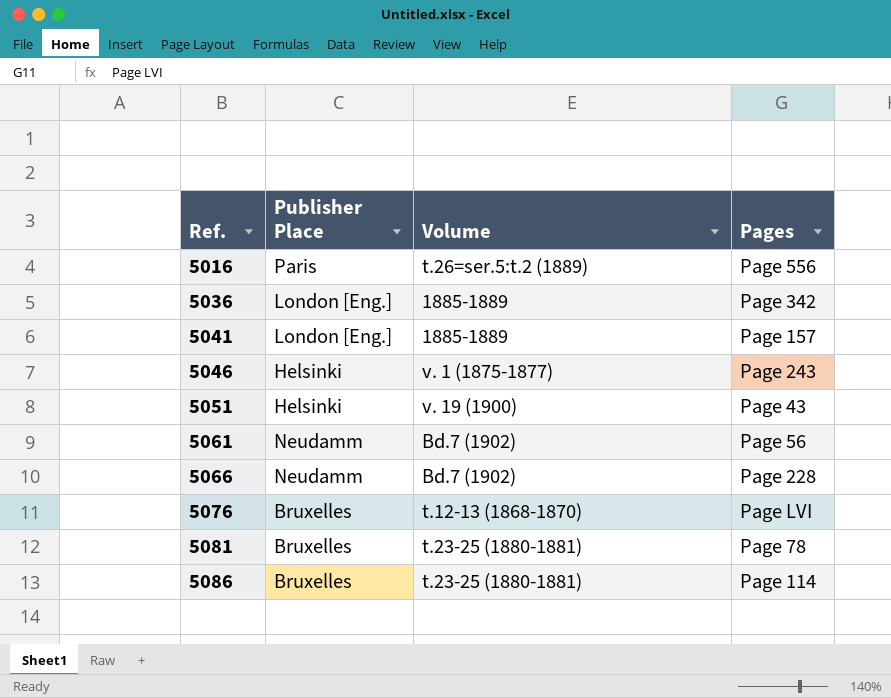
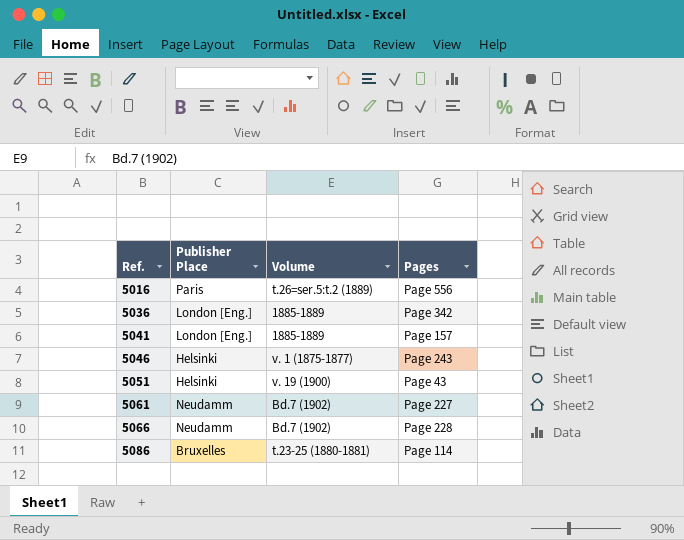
row 5076: Bruxelles | t.12-13 (1868-1870) | Page LVI -> none
row 5081: Bruxelles | t.23-25 (1880-1881) | Page 78 -> none
5061 | Pages: Page 56 -> Page 227

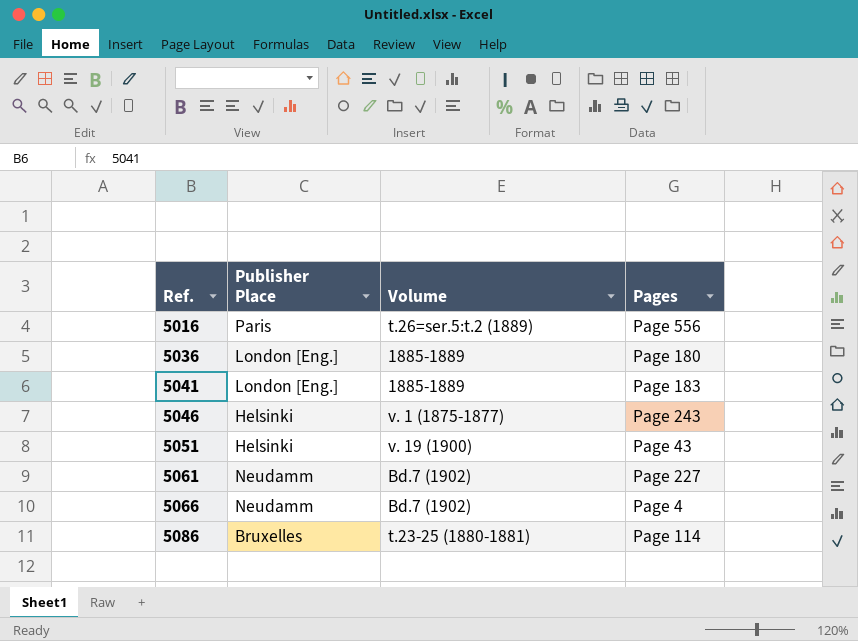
5036 | Pages: Page 342 -> Page 180
5041 | Pages: Page 157 -> Page 183
5066 | Pages: Page 228 -> Page 4

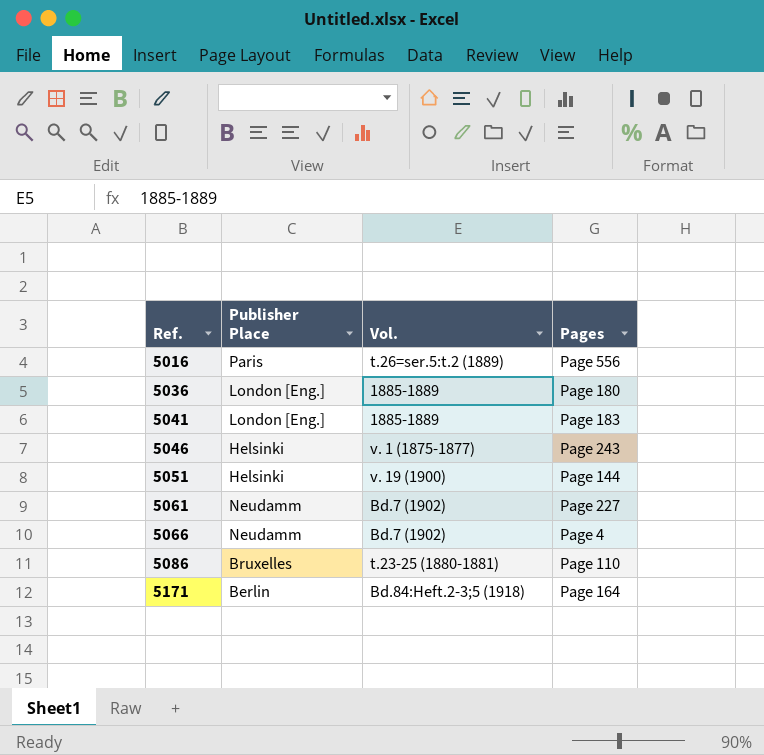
column name: Volume -> Vol.
5051 | Pages: Page 43 -> Page 144
5086 | Pages: Page 114 -> Page 110
row 5171: none -> Berlin | Bd.84:Heft.2-3;5 (1918) | Page 164

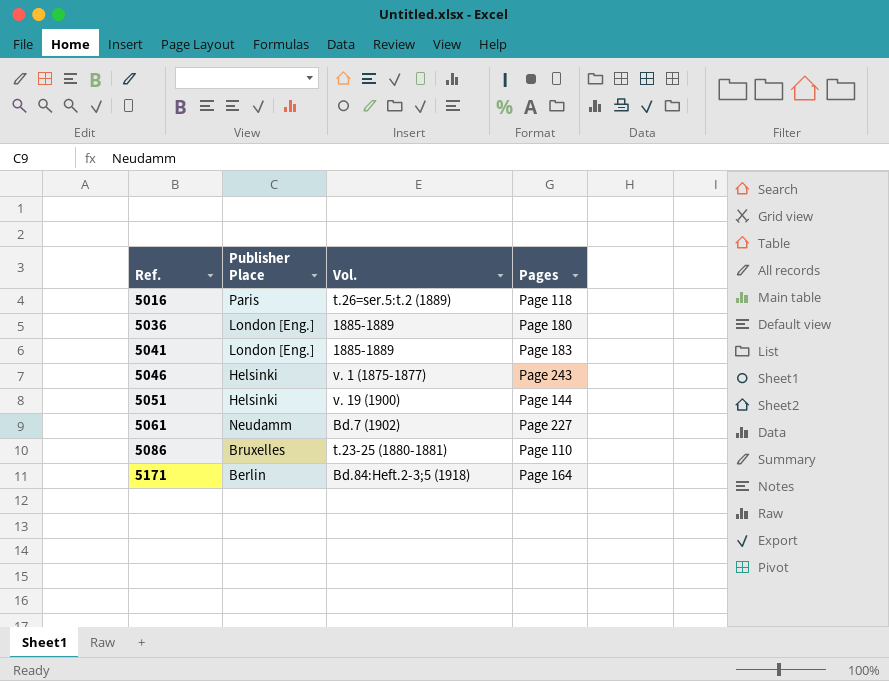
row 5066: Neudamm | Bd.7 (1902) | Page 4 -> none
5016 | Pages: Page 556 -> Page 118

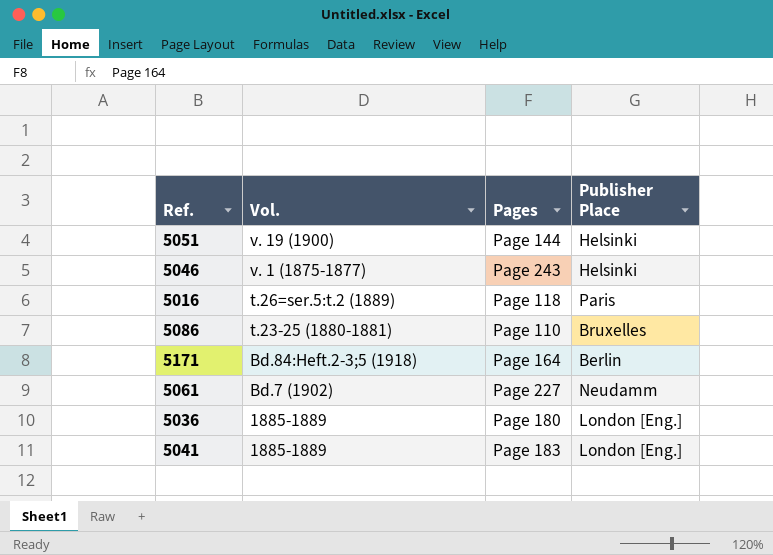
row order: Ref. ascending -> Vol. descending
column Publisher Place | position: 2 -> 4

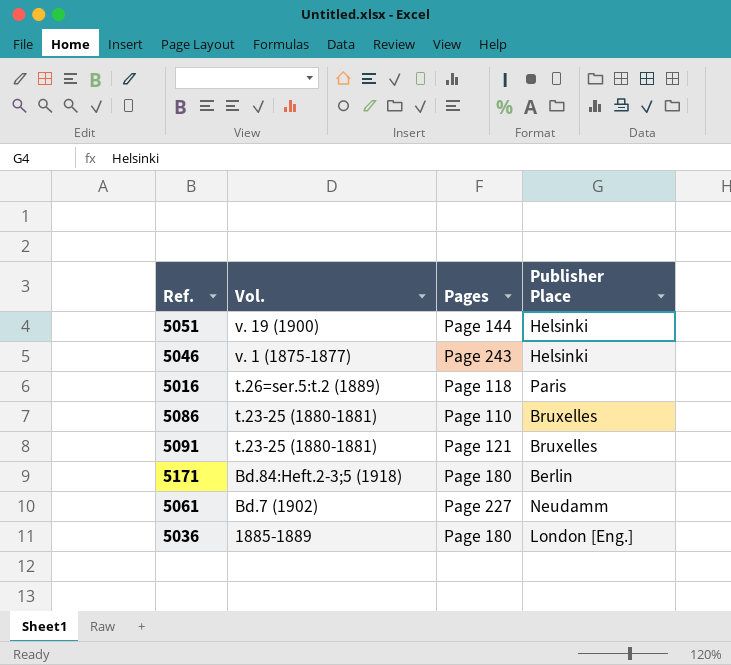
row 5041: 1885-1889 | Page 183 | London [Eng.] -> none
row 5091: none -> t.23-25 (1880-1881) | Page 121 | Bruxelles
5171 | Pages: Page 164 -> Page 180

